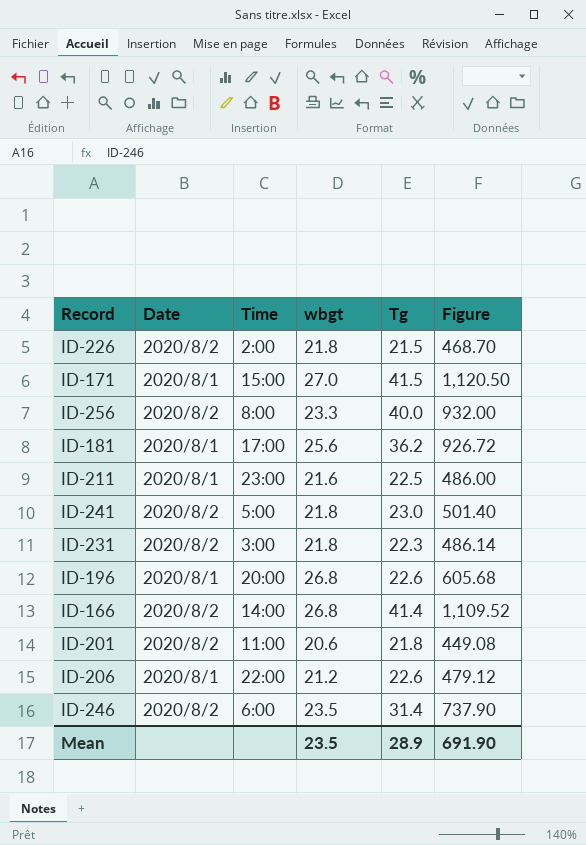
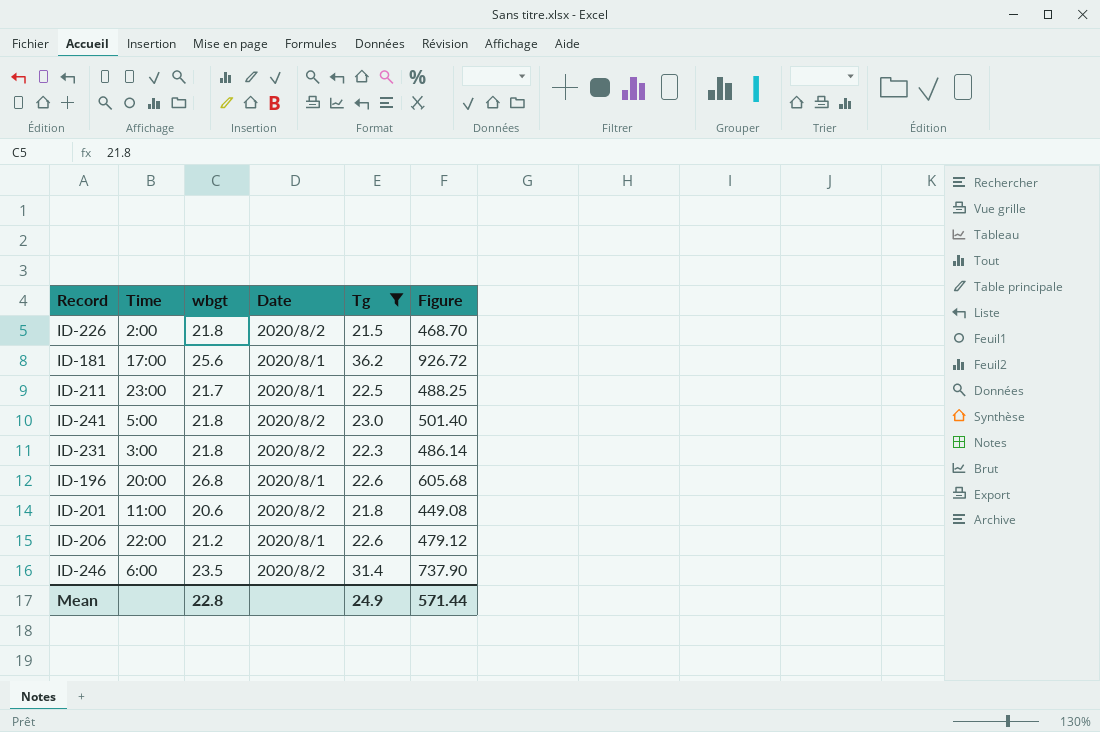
filter: none -> Tg <= 36.2
column Date | position: 2 -> 4
ID-211 | wbgt: 21.6 -> 21.7
ID-211 | Figure: 486.00 -> 488.25
Mean | wbgt: 23.5 -> 22.8
Mean | Tg: 28.9 -> 24.9
Mean | Figure: 691.90 -> 571.44

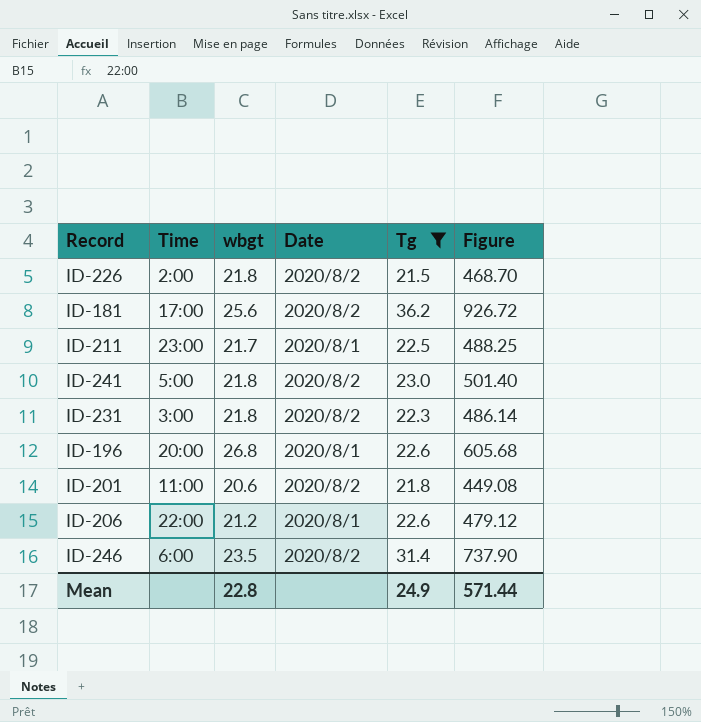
ID-181 | Date: 2020/8/1 -> 2020/8/2

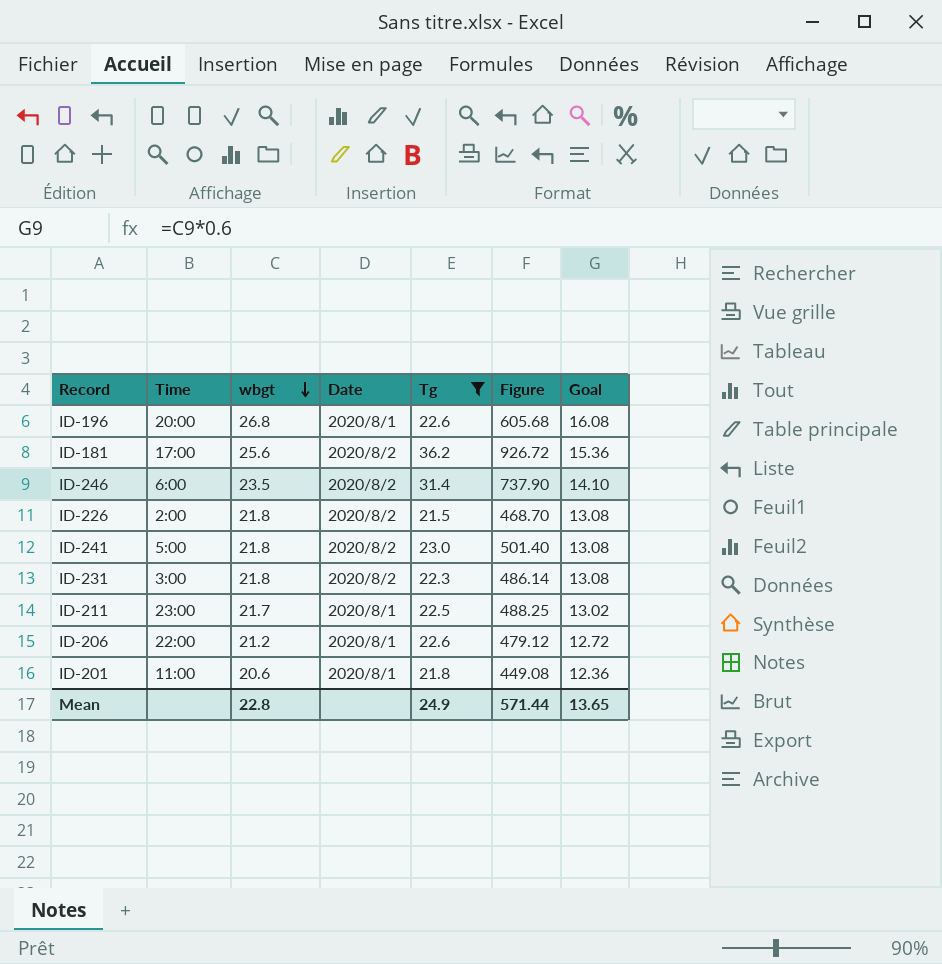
row order: none -> wbgt descending
column Goal | formula: none -> [wbgt] * 0.6
ID-201 | Date: 2020/8/2 -> 2020/8/1

